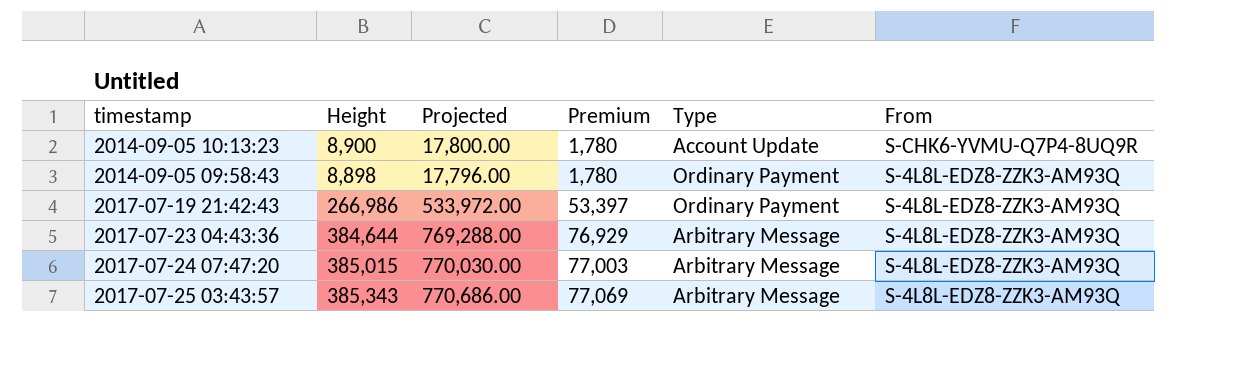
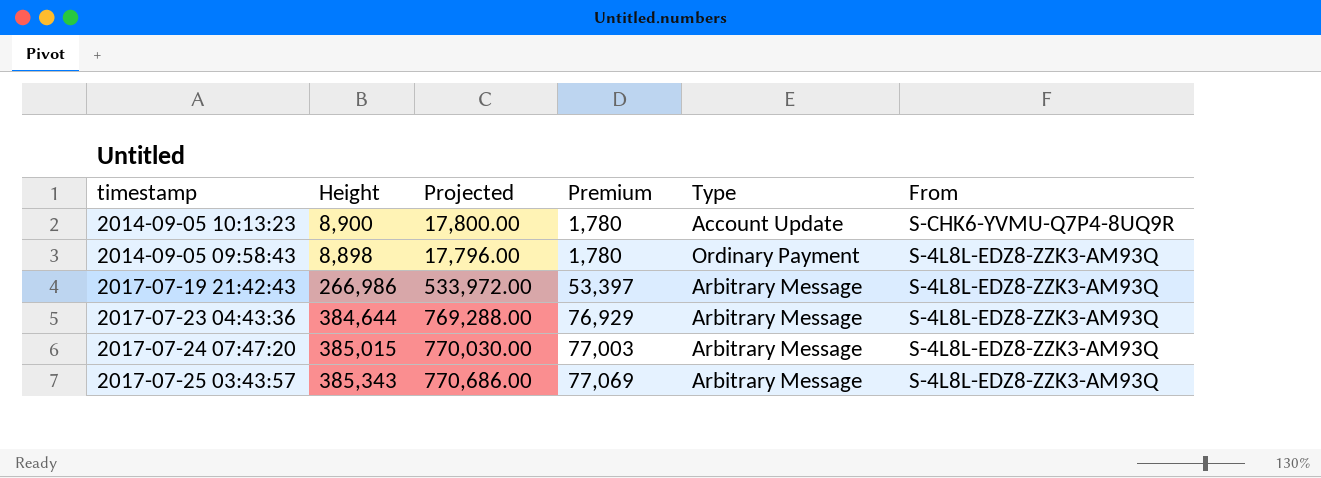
2017-07-19 21:42:43 | Type: Ordinary Payment -> Arbitrary Message

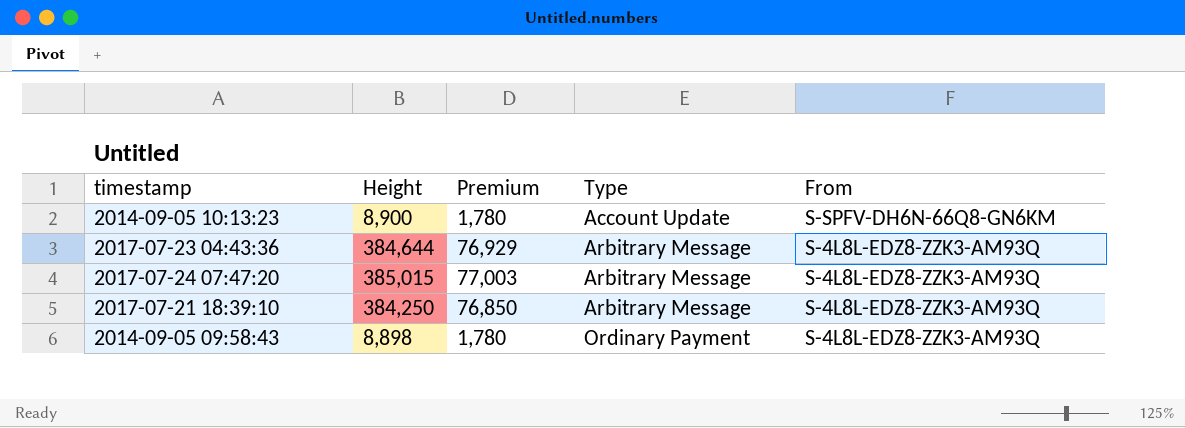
row order: Premium ascending -> Type ascending
column Projected | formula: [Height] * 2 -> none
row 2017-07-19 21:42:43: 266,986 | 533,972.00 | 53,397 | Arbitrary Message | S-4L8L-EDZ8-ZZK3-AM93Q -> none
row 2017-07-25 03:43:57: 385,343 | 770,686.00 | 77,069 | Arbitrary Message | S-4L8L-EDZ8-ZZK3-AM93Q -> none
2014-09-05 10:13:23 | From: S-CHK6-YVMU-Q7P4-8UQ9R -> S-SPFV-DH6N-66Q8-GN6KM
row 2017-07-21 18:39:10: none -> 384,250 | 76,850 | Arbitrary Message | S-4L8L-EDZ8-ZZK3-AM93Q

